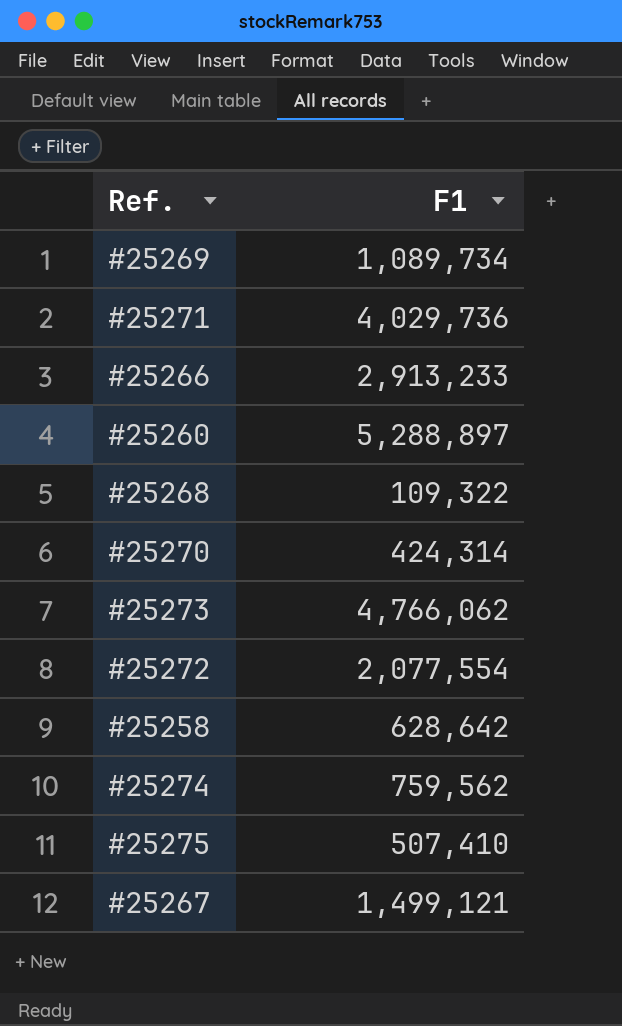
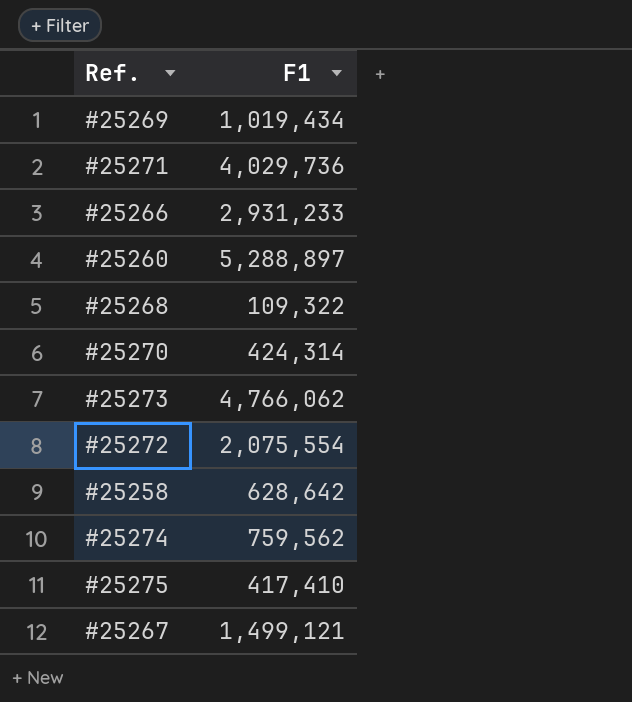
#25269 | F1: 1,089,734 -> 1,019,434
#25266 | F1: 2,913,233 -> 2,931,233
#25272 | F1: 2,077,554 -> 2,075,554
#25275 | F1: 507,410 -> 417,410

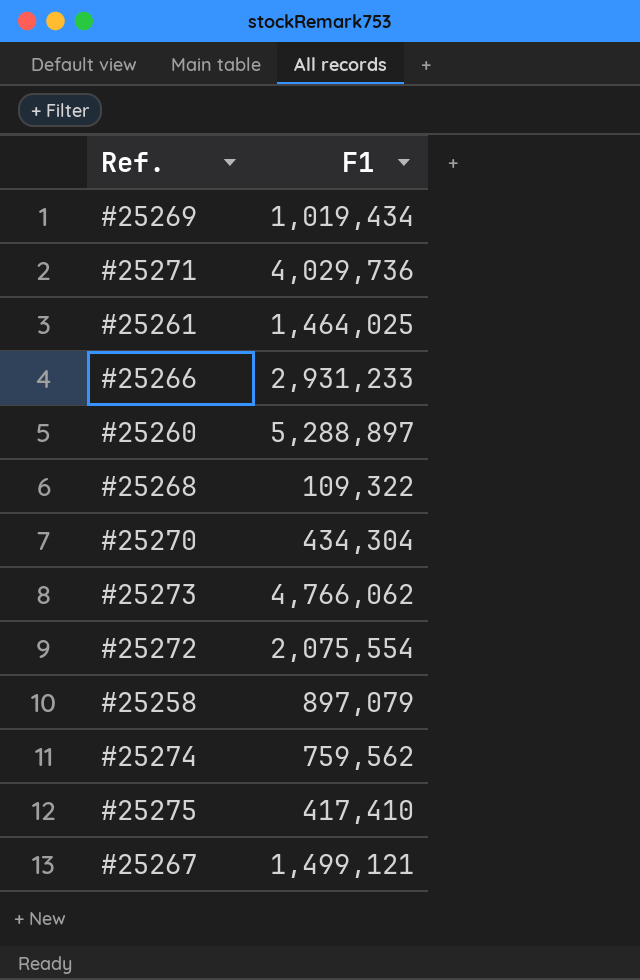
row #25261: none -> 1,464,025
#25270 | F1: 424,314 -> 434,304
#25258 | F1: 628,642 -> 897,079

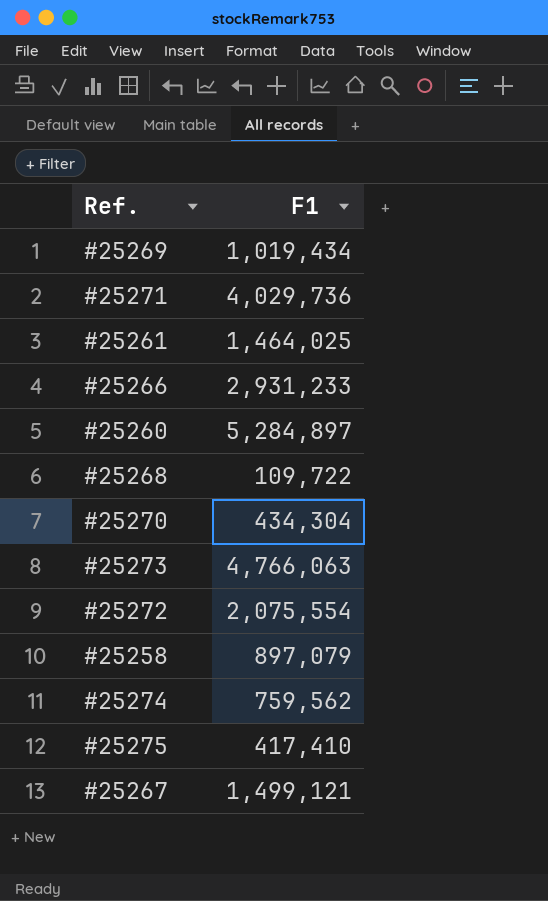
#25260 | F1: 5,288,897 -> 5,284,897
#25268 | F1: 109,322 -> 109,722
#25273 | F1: 4,766,062 -> 4,766,063

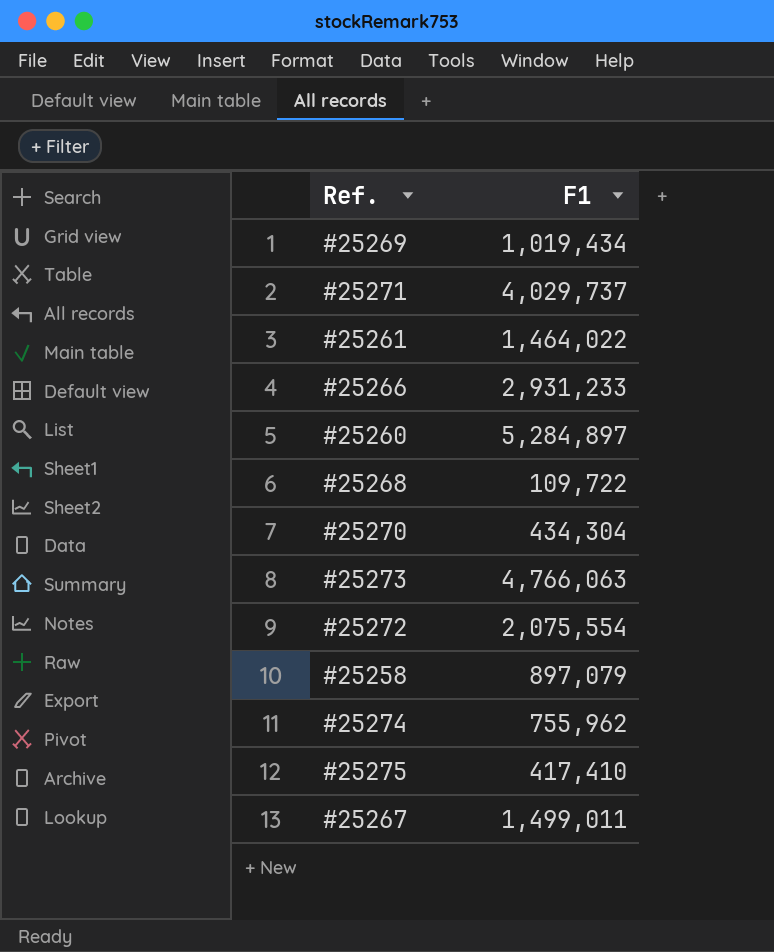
#25271 | F1: 4,029,736 -> 4,029,737
#25261 | F1: 1,464,025 -> 1,464,022
#25274 | F1: 759,562 -> 755,962
#25267 | F1: 1,499,121 -> 1,499,011

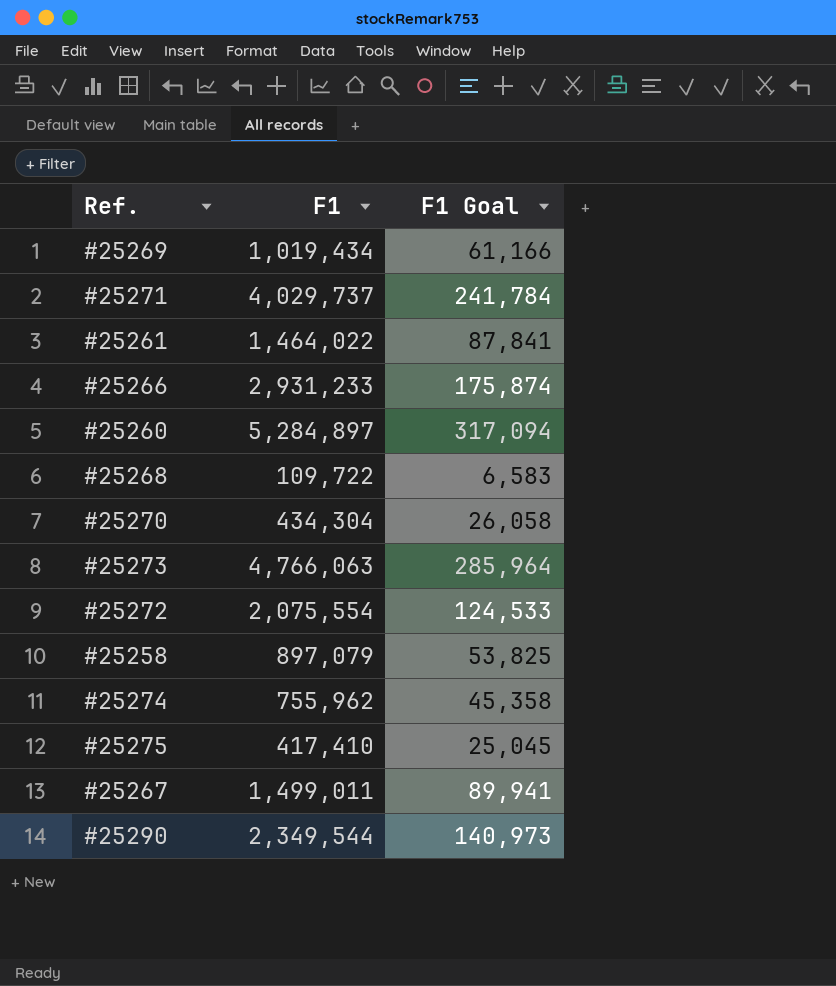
column F1 Goal | formula: none -> [F1] * 0.06
row #25290: none -> 2,349,544 | 140,973

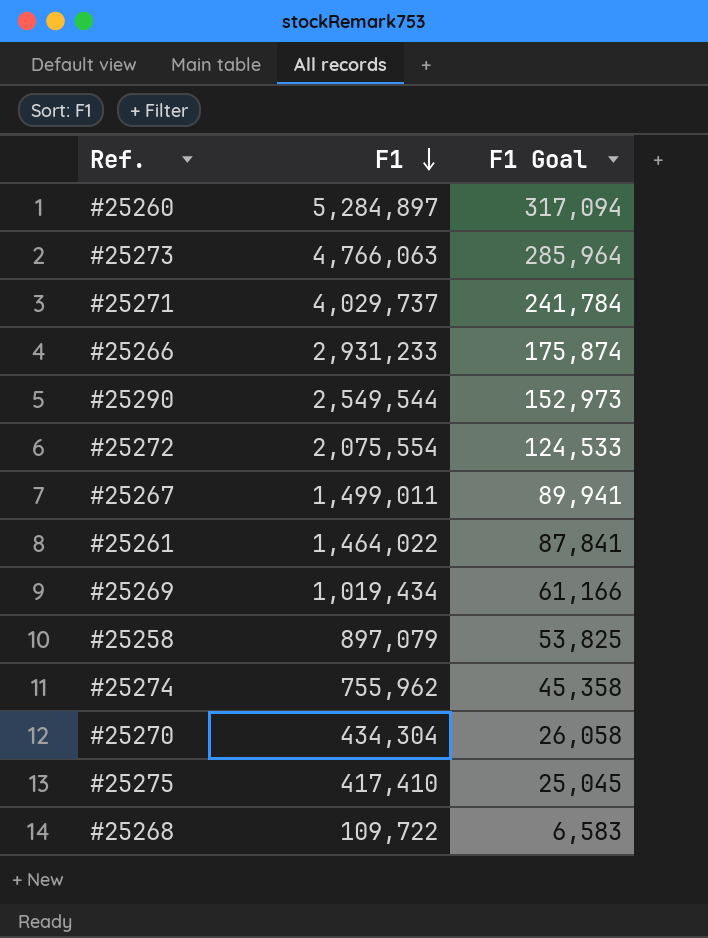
row order: none -> F1 descending
#25290 | F1: 2,349,544 -> 2,549,544
#25290 | F1 Goal: 140,973 -> 152,973

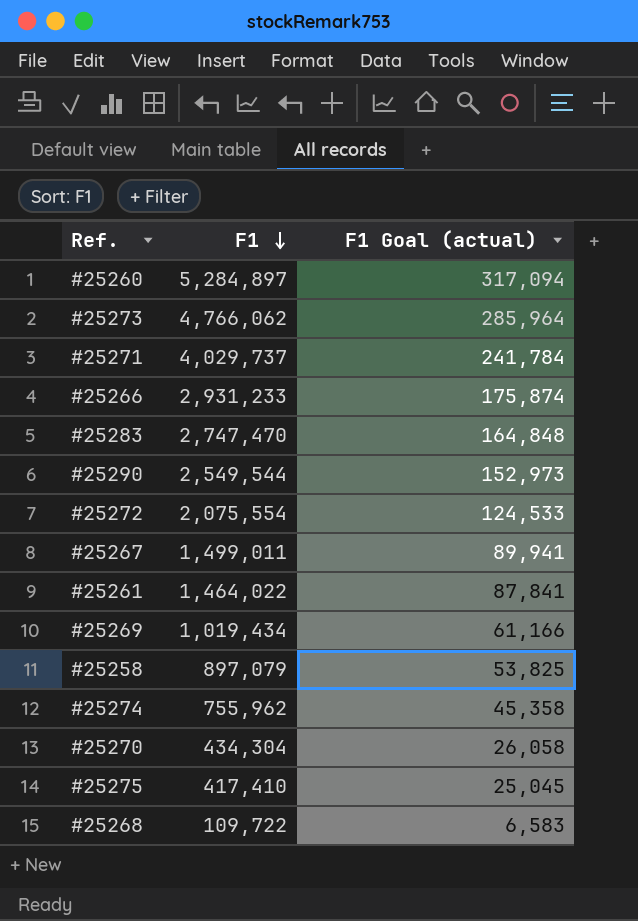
column name: F1 Goal -> F1 Goal (actual)
#25273 | F1: 4,766,063 -> 4,766,062
row #25283: none -> 2,747,470 | 164,848

